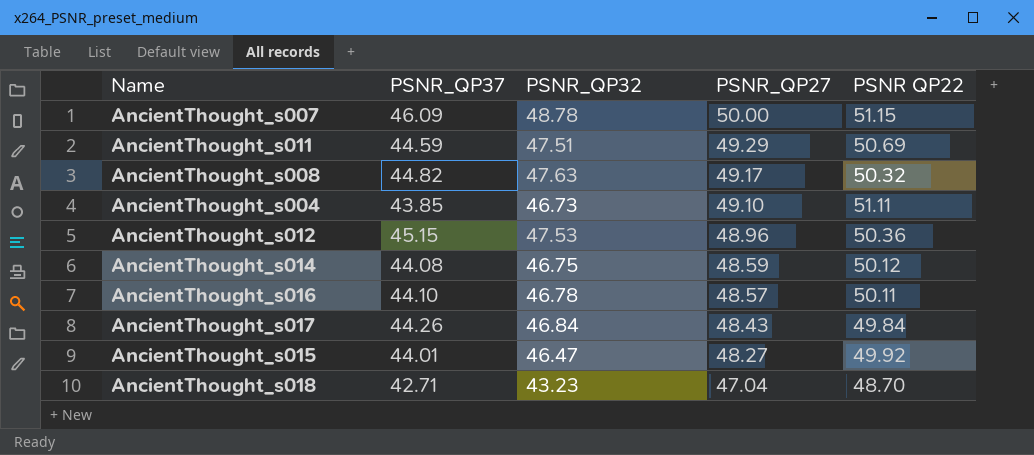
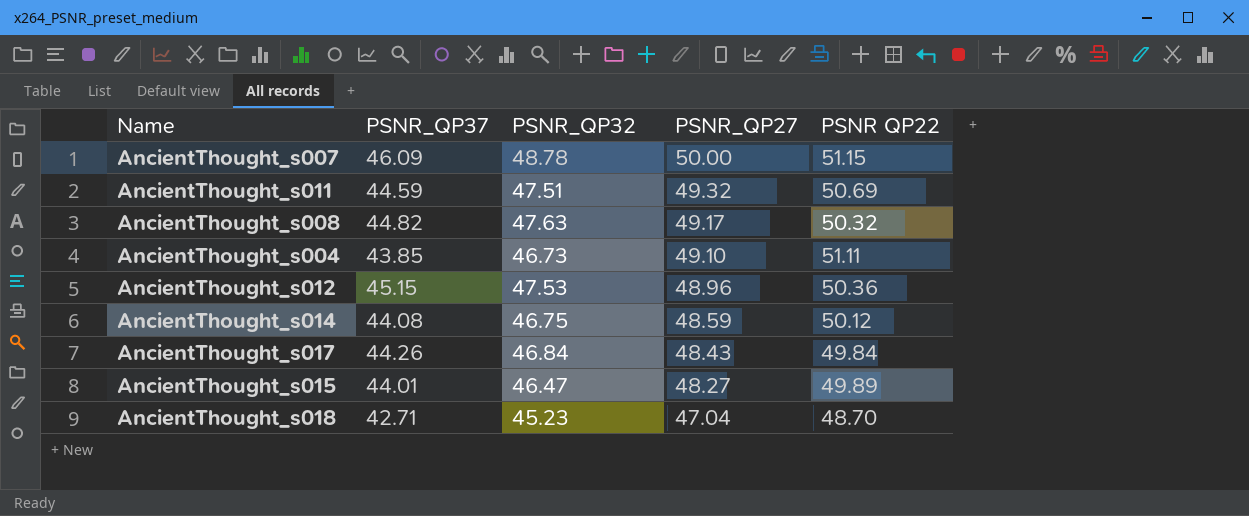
row AncientThought_s016: 44.10 | 46.78 | 48.57 | 50.11 -> none
AncientThought_s011 | PSNR_QP27: 49.29 -> 49.32
AncientThought_s015 | PSNR QP22: 49.92 -> 49.89
AncientThought_s018 | PSNR_QP32: 43.23 -> 45.23

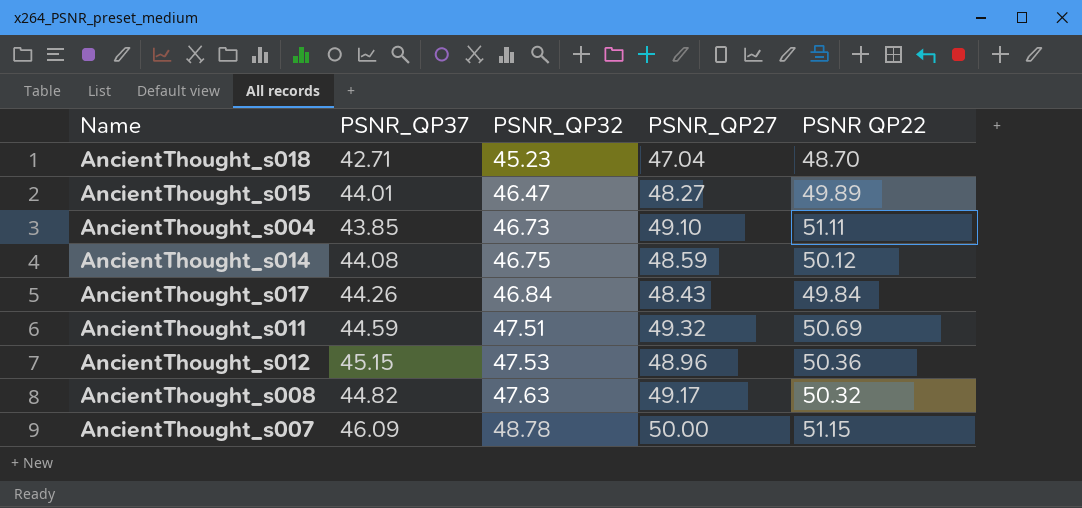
row order: PSNR_QP27 descending -> PSNR_QP32 ascending

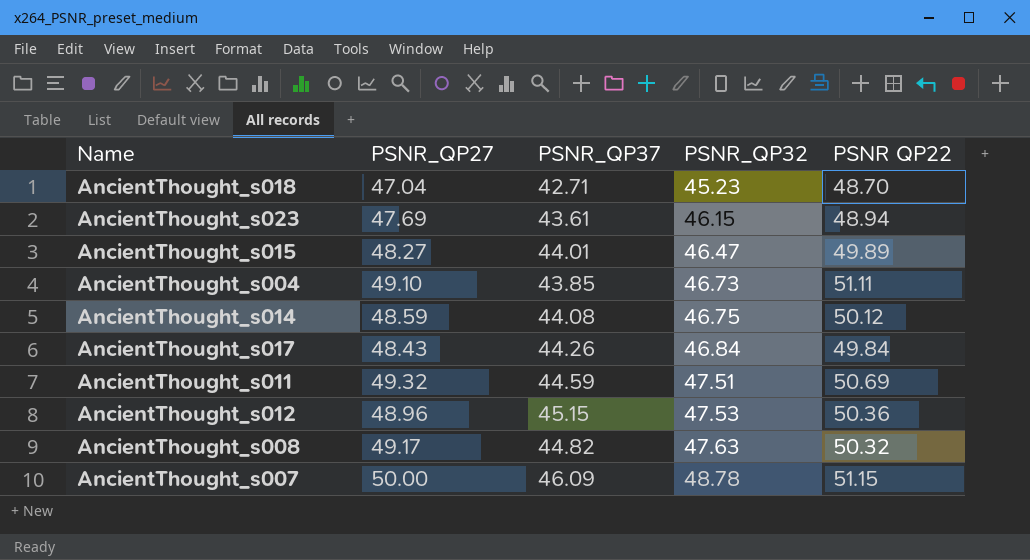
column PSNR_QP27 | position: 4 -> 2
row AncientThought_s023: none -> 47.69 | 43.61 | 46.15 | 48.94

